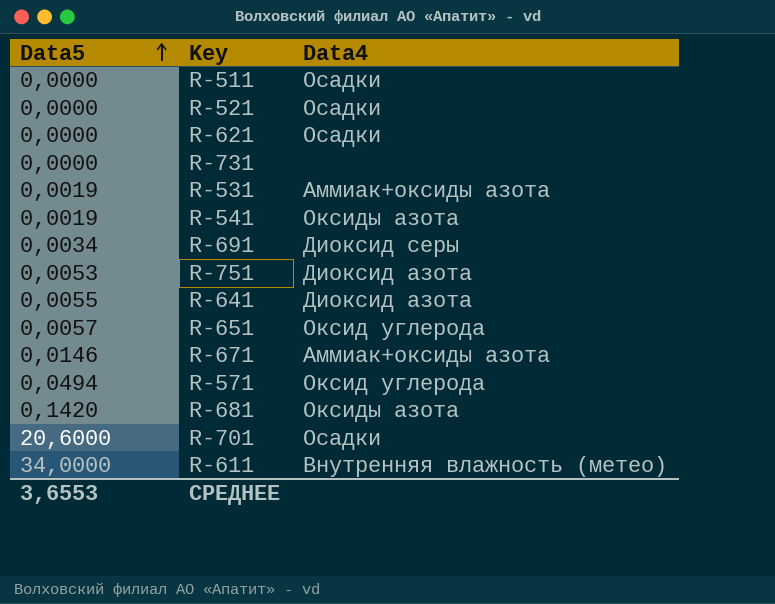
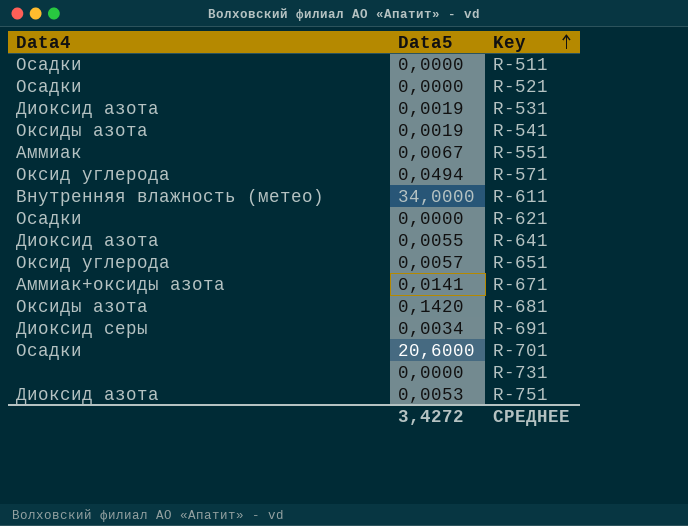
row order: Data5 ascending -> Key ascending
column Data4 | position: 3 -> 1
R-531 | Data4: Аммиак+оксиды азота -> Диоксид азота
row R-551: none -> Аммиак | 0,0067
R-671 | Data5: 0,0146 -> 0,0141
СРЕДНЕЕ | Data5: 3,6553 -> 3,4272

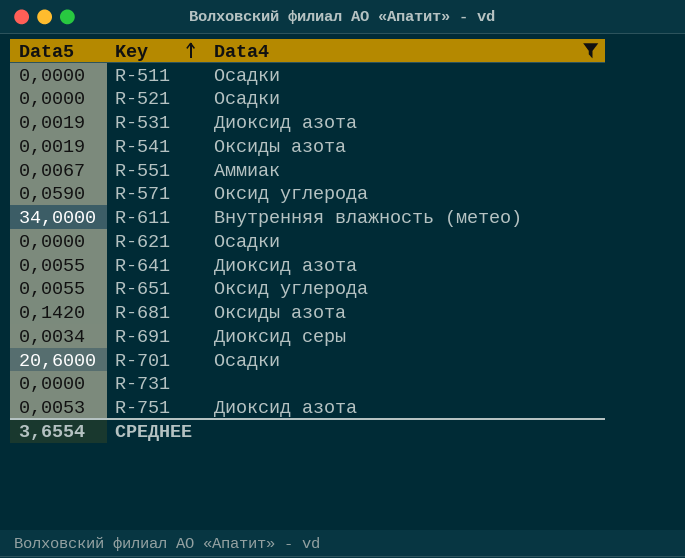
filter: none -> Data4 != Аммиак+оксиды азота
column Data4 | position: 1 -> 3
R-571 | Data5: 0,0494 -> 0,0590
R-651 | Data5: 0,0057 -> 0,0055
СРЕДНЕЕ | Data5: 3,4272 -> 3,6554

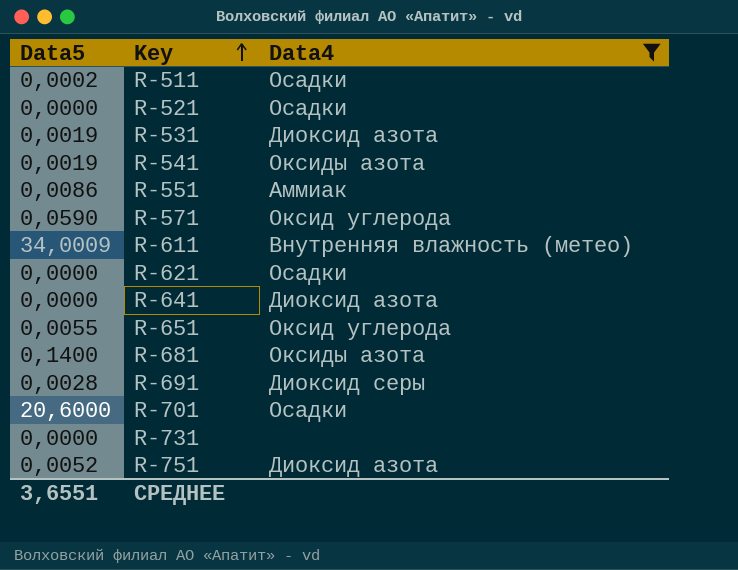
R-511 | Data5: 0,0000 -> 0,0002
R-551 | Data5: 0,0067 -> 0,0086
R-611 | Data5: 34,0000 -> 34,0009
R-641 | Data5: 0,0055 -> 0,0000
R-681 | Data5: 0,1420 -> 0,1400
R-691 | Data5: 0,0034 -> 0,0028
R-751 | Data5: 0,0053 -> 0,0052
СРЕДНЕЕ | Data5: 3,6554 -> 3,6551

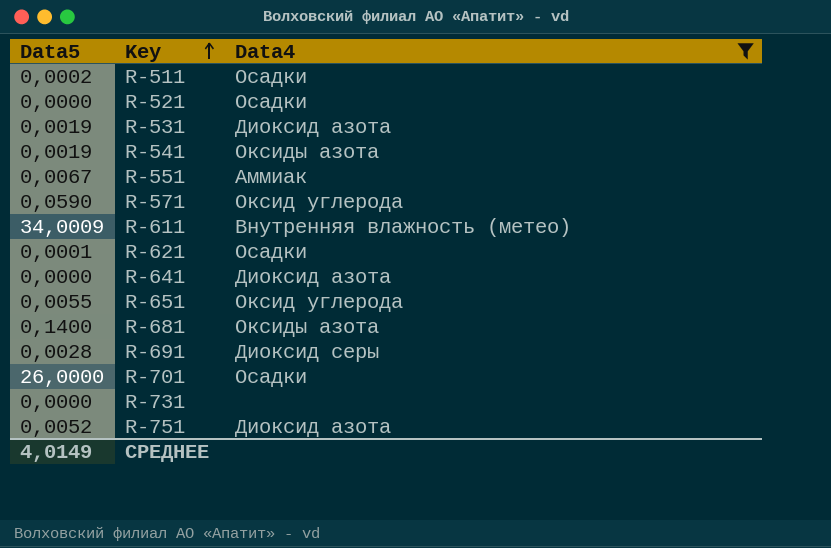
R-551 | Data5: 0,0086 -> 0,0067
R-621 | Data5: 0,0000 -> 0,0001
R-701 | Data5: 20,6000 -> 26,0000
СРЕДНЕЕ | Data5: 3,6551 -> 4,0149

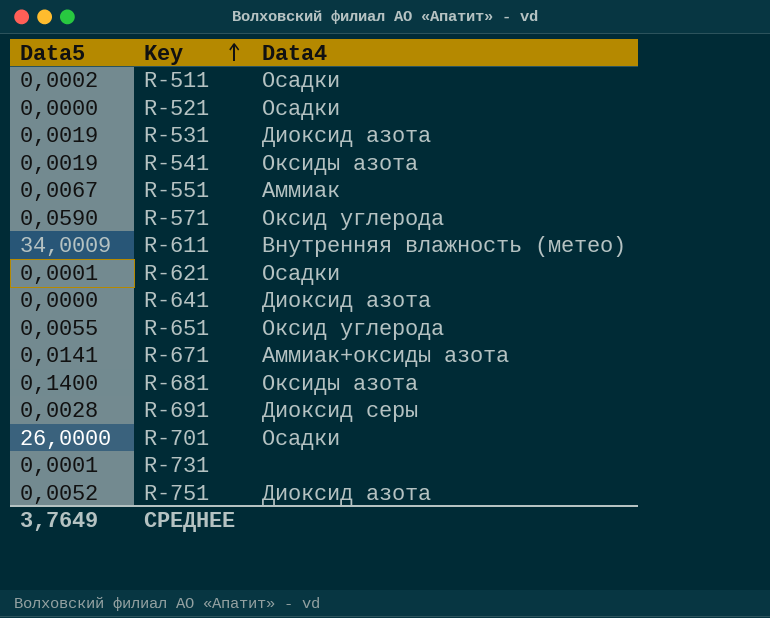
filter: Data4 != Аммиак+оксиды азота -> none
R-731 | Data5: 0,0000 -> 0,0001
СРЕДНЕЕ | Data5: 4,0149 -> 3,7649

